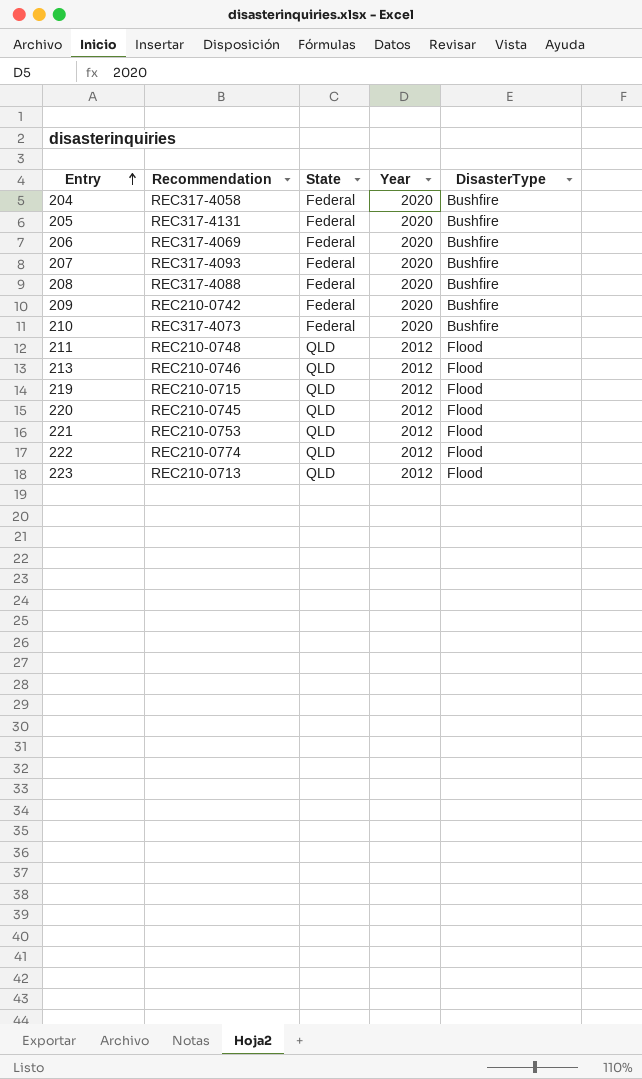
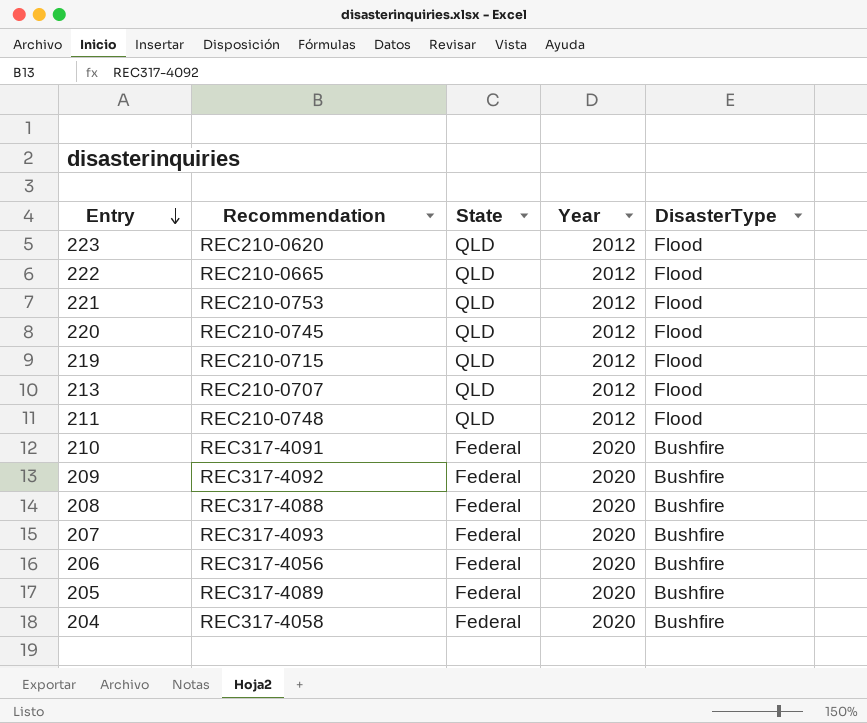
row order: Entry ascending -> Entry descending
223 | Recommendation: REC210-0713 -> REC210-0620
222 | Recommendation: REC210-0774 -> REC210-0665
213 | Recommendation: REC210-0746 -> REC210-0707
210 | Recommendation: REC317-4073 -> REC317-4091
209 | Recommendation: REC210-0742 -> REC317-4092
206 | Recommendation: REC317-4069 -> REC317-4056
205 | Recommendation: REC317-4131 -> REC317-4089

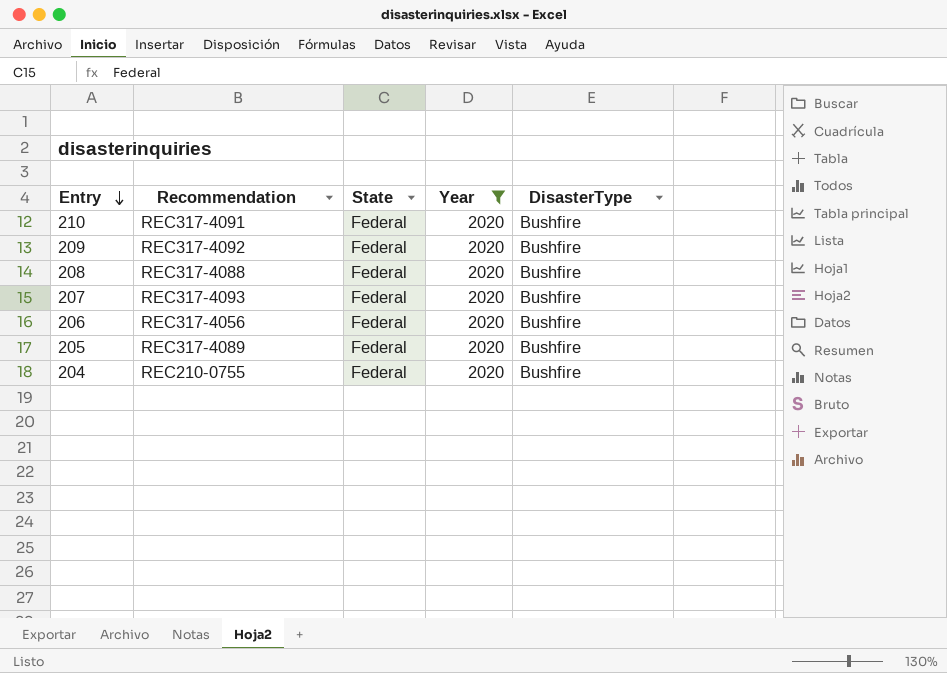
filter: none -> Year = 2020
204 | Recommendation: REC317-4058 -> REC210-0755

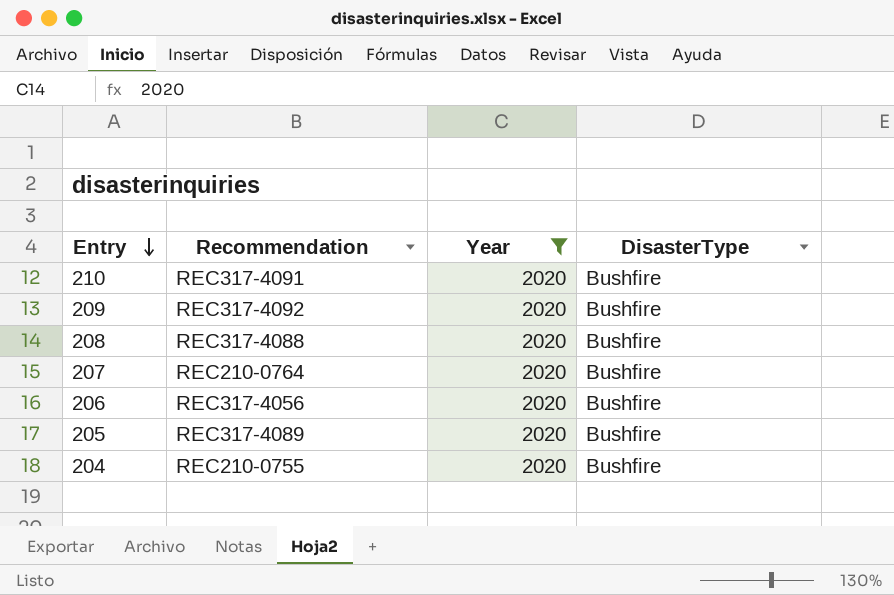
column State | position: 3 -> none
207 | Recommendation: REC317-4093 -> REC210-0764

